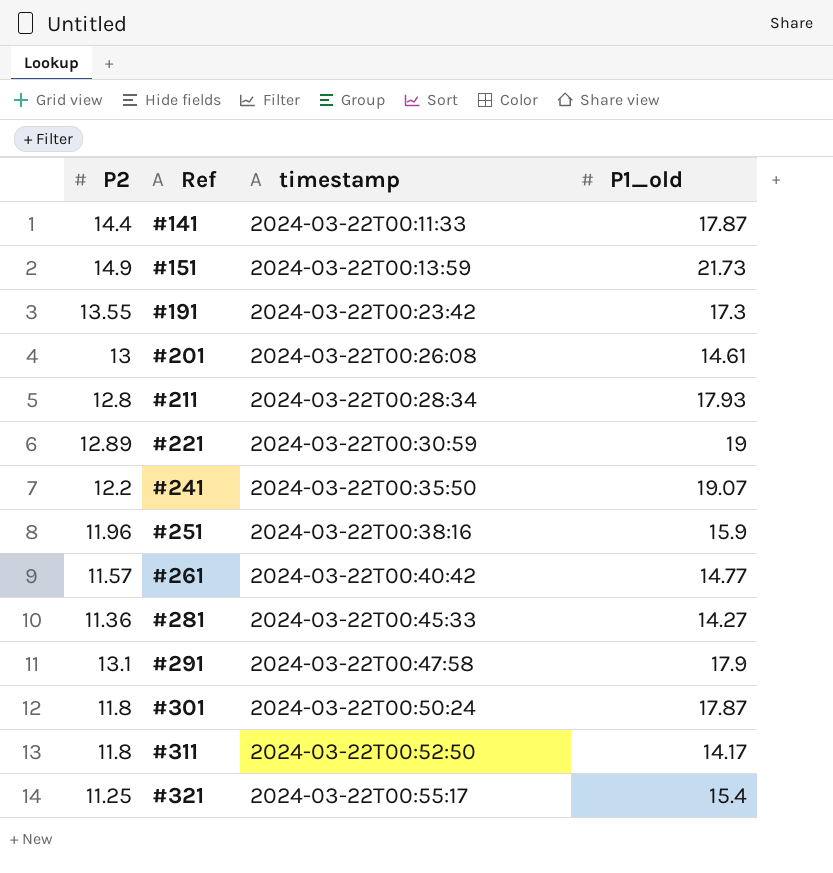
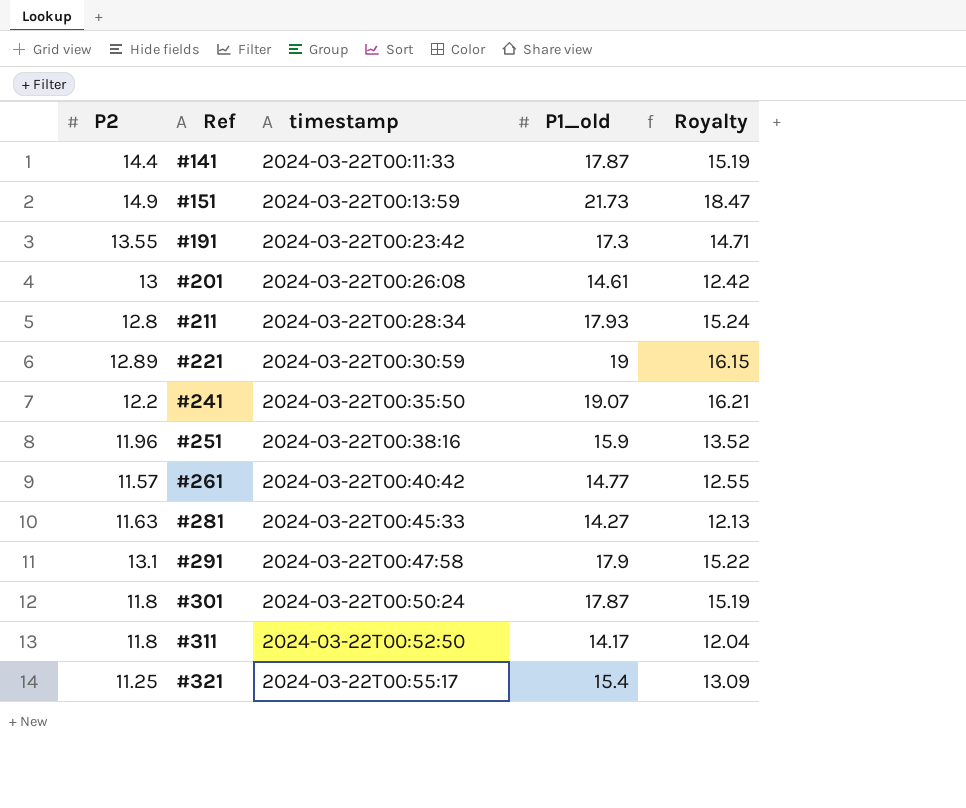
column Royalty | formula: none -> [P1_old] * 0.85
#281 | P2: 11.36 -> 11.63

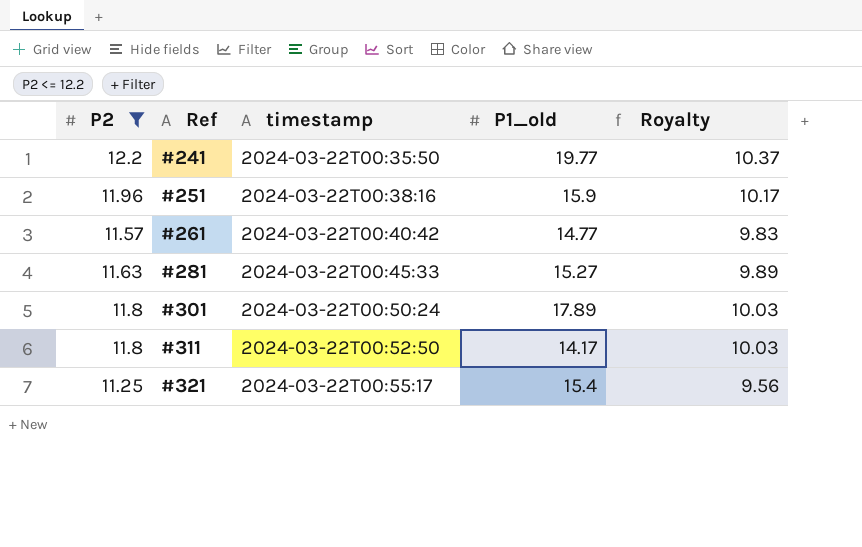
filter: none -> P2 <= 12.2
column Royalty | formula: [P1_old] * 0.85 -> [P2] * 0.85
#241 | P1_old: 19.07 -> 19.77
#281 | P1_old: 14.27 -> 15.27
#301 | P1_old: 17.87 -> 17.89

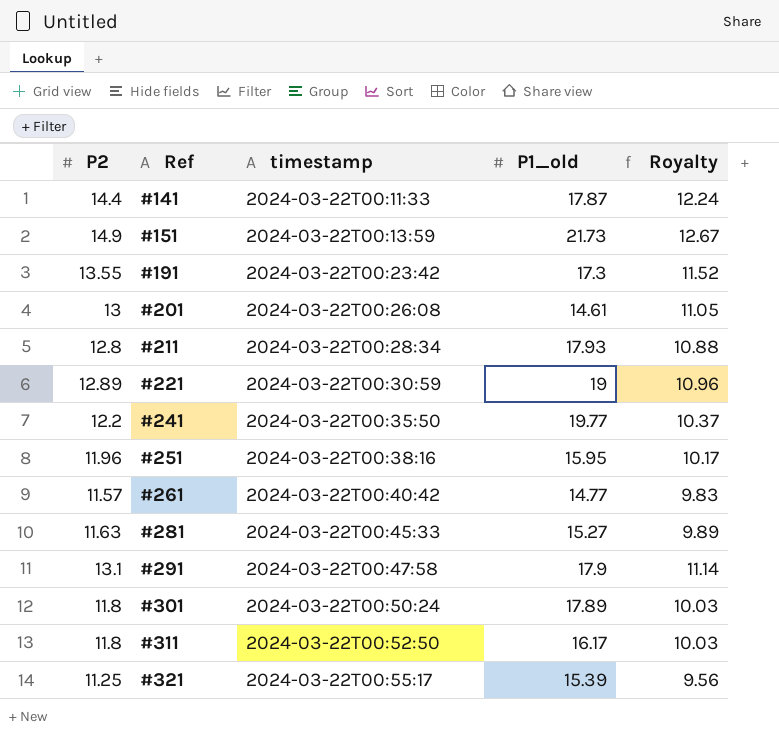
filter: P2 <= 12.2 -> none
#251 | P1_old: 15.9 -> 15.95
#311 | P1_old: 14.17 -> 16.17
#321 | P1_old: 15.4 -> 15.39

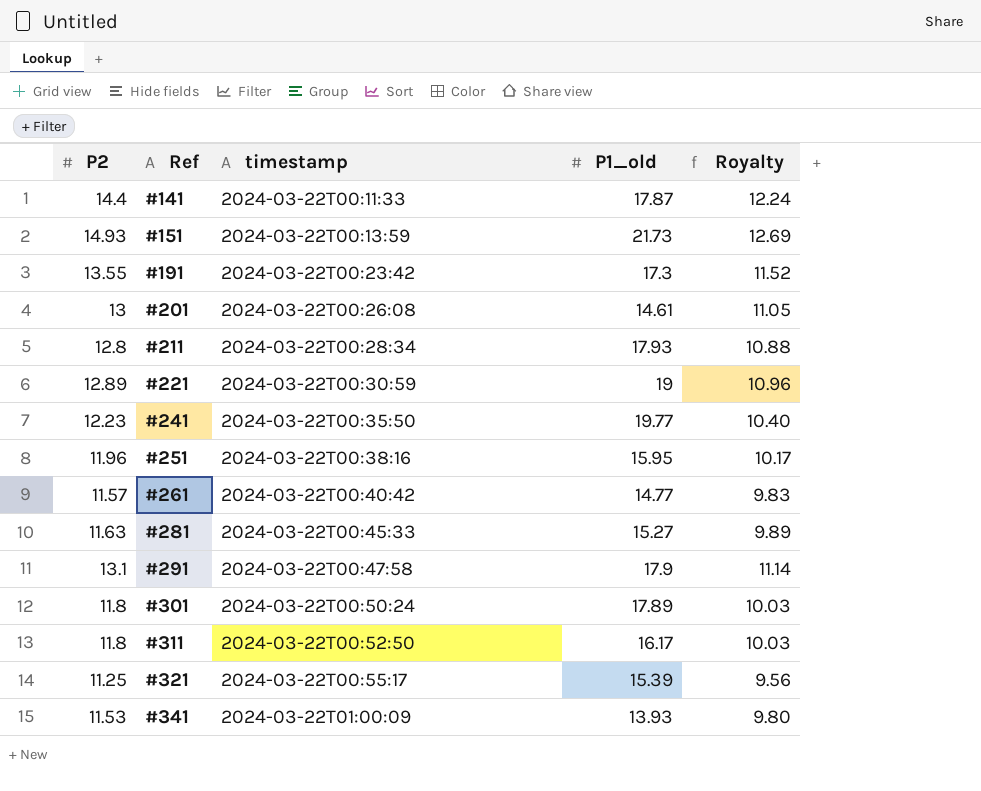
#151 | P2: 14.9 -> 14.93
#151 | Royalty: 12.67 -> 12.69
#241 | P2: 12.2 -> 12.23
#241 | Royalty: 10.37 -> 10.40
row #341: none -> 11.53 | 2024-03-22T01:00:09 | 13.93 | 9.80

